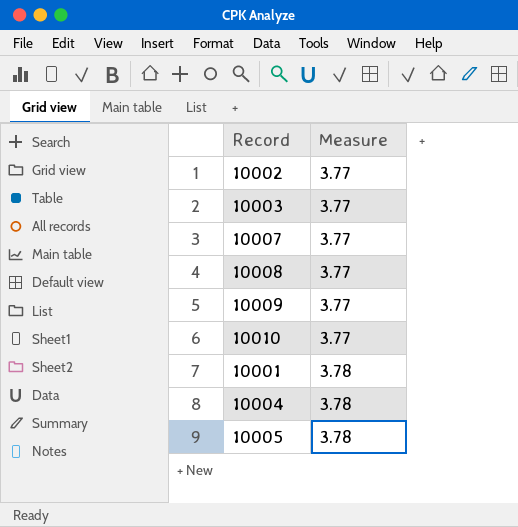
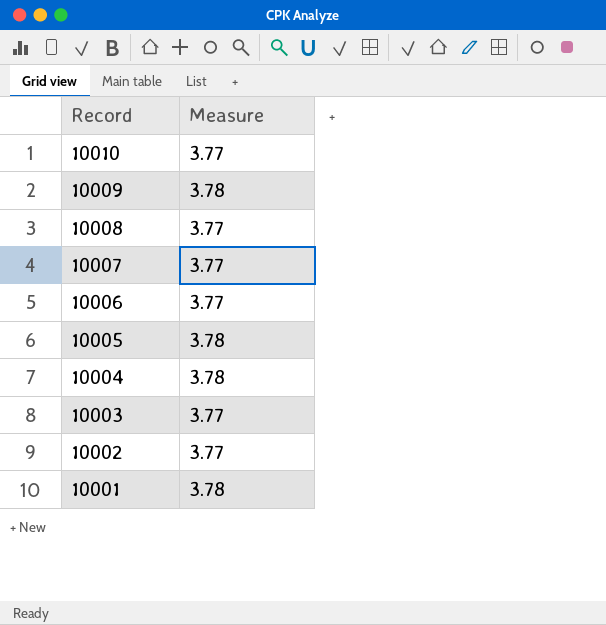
row order: Measure ascending -> Record descending
10009 | Measure: 3.77 -> 3.78
row 10006: none -> 3.77

